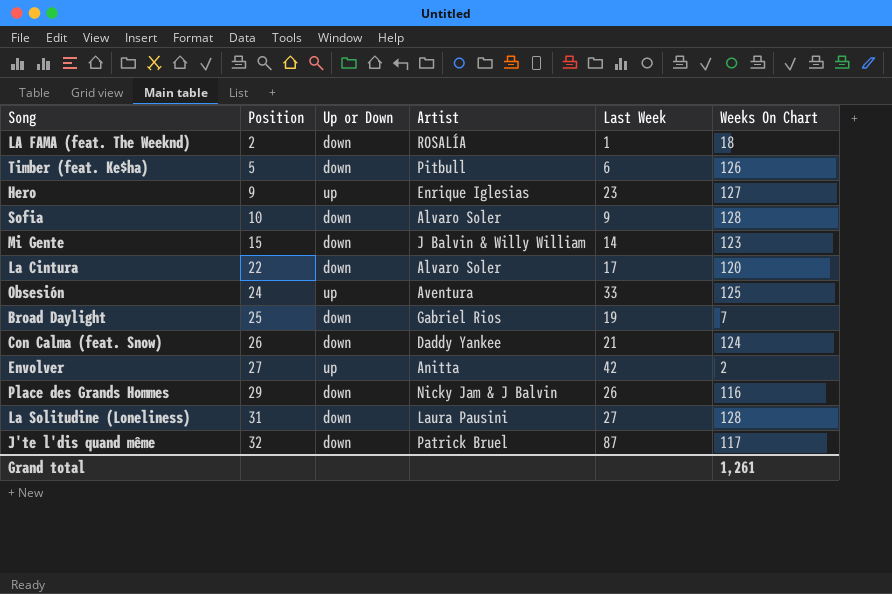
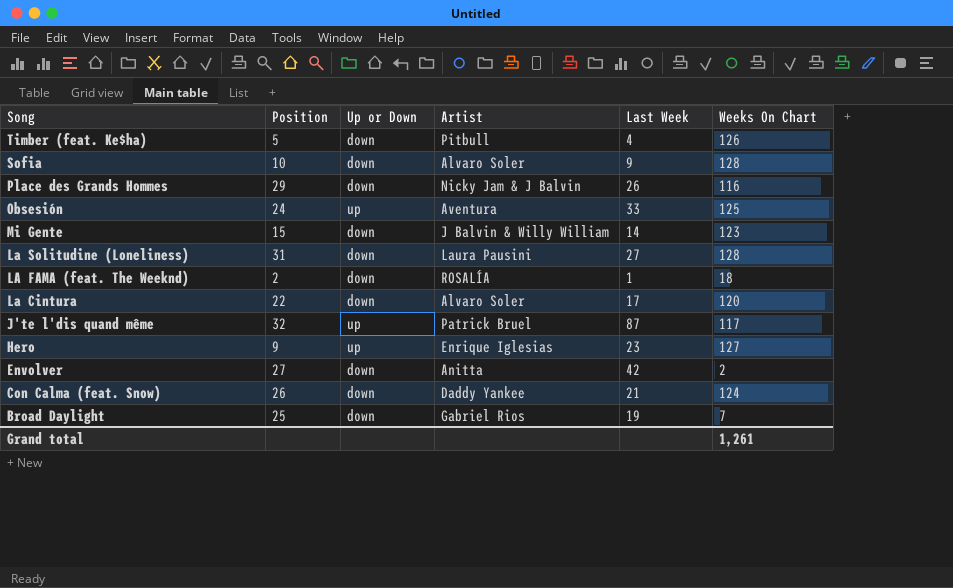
row order: Position ascending -> Song descending
Timber (feat. Ke$ha) | Last Week: 6 -> 4
J'te l'dis quand même | Up or Down: down -> up
Envolver | Up or Down: up -> down

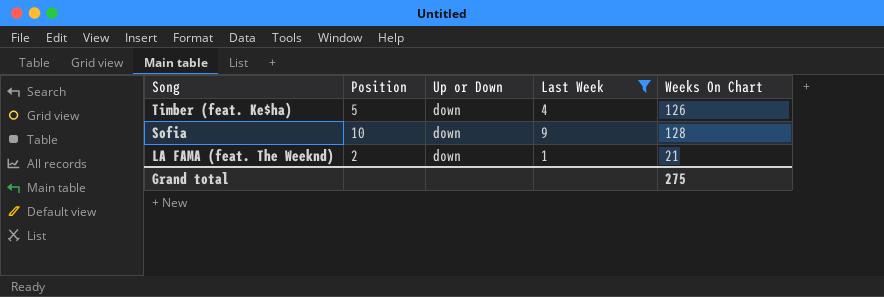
filter: none -> Last Week <= 9
column Artist | position: 4 -> none
LA FAMA (feat. The Weeknd) | Weeks On Chart: 18 -> 21
Grand total | Weeks On Chart: 1,261 -> 275

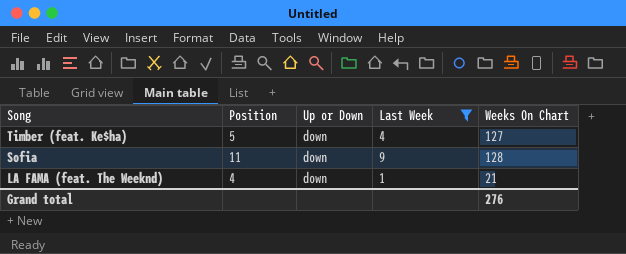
Timber (feat. Ke$ha) | Weeks On Chart: 126 -> 127
Sofia | Position: 10 -> 11
LA FAMA (feat. The Weeknd) | Position: 2 -> 4
Grand total | Weeks On Chart: 275 -> 276

